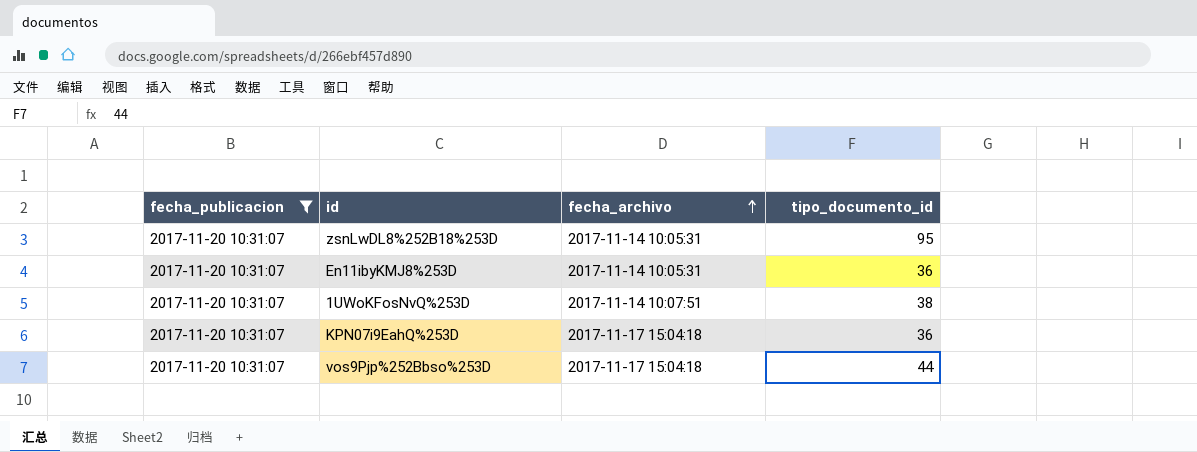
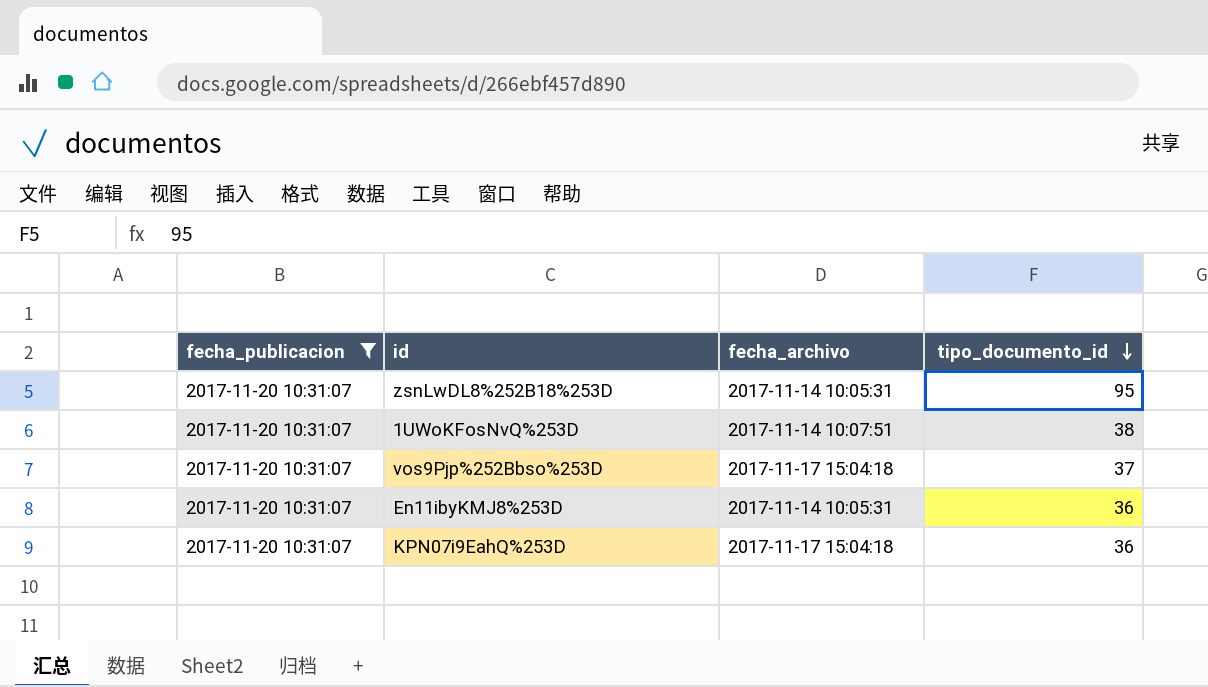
row order: fecha_archivo ascending -> tipo_documento_id descending
vos9Pjp%252Bbso%253D | tipo_documento_id: 44 -> 37

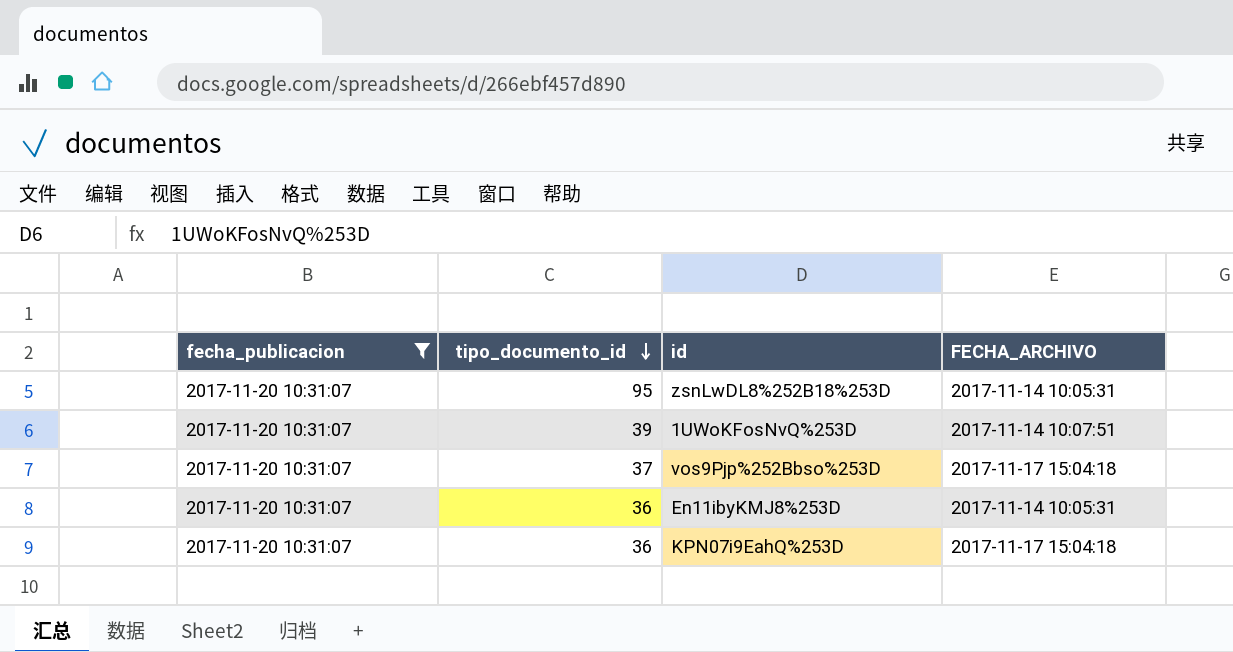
column tipo_documento_id | position: 4 -> 2
column name: fecha_archivo -> FECHA_ARCHIVO
1UWoKFosNvQ%253D | tipo_documento_id: 38 -> 39

